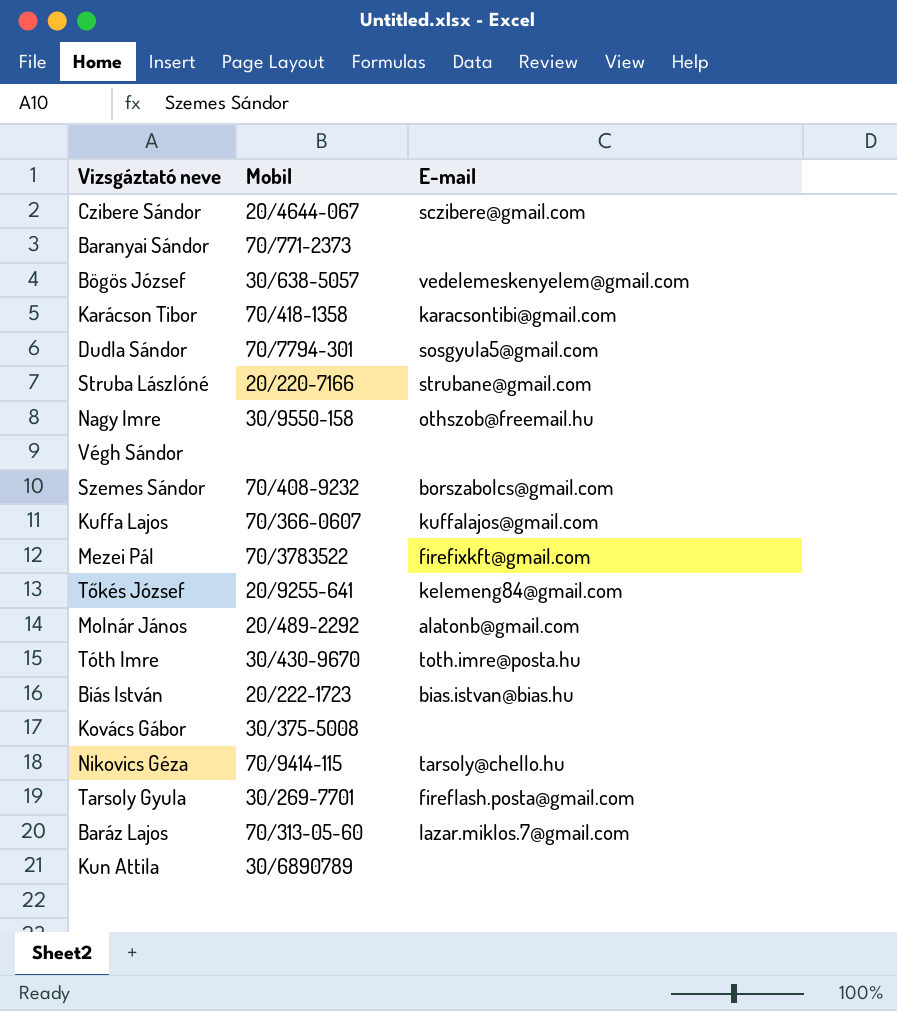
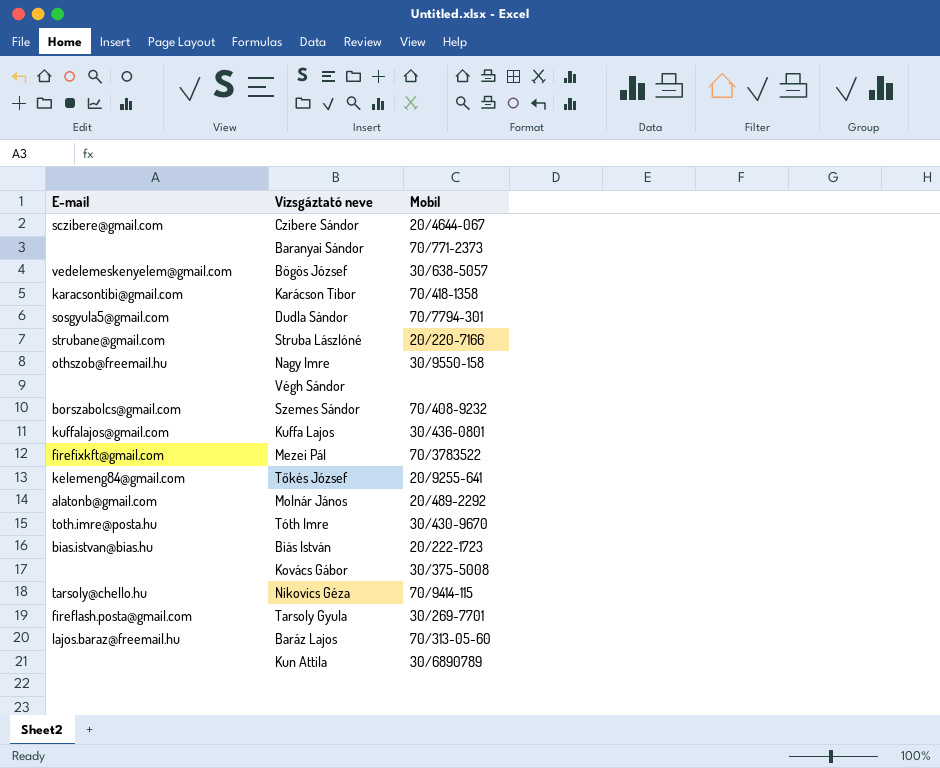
column E-mail | position: 3 -> 1
Kuffa Lajos | Mobil: 70/366-0607 -> 30/436-0801
Baráz Lajos | E-mail: lazar.miklos.7@gmail.com -> lajos.baraz@freemail.hu

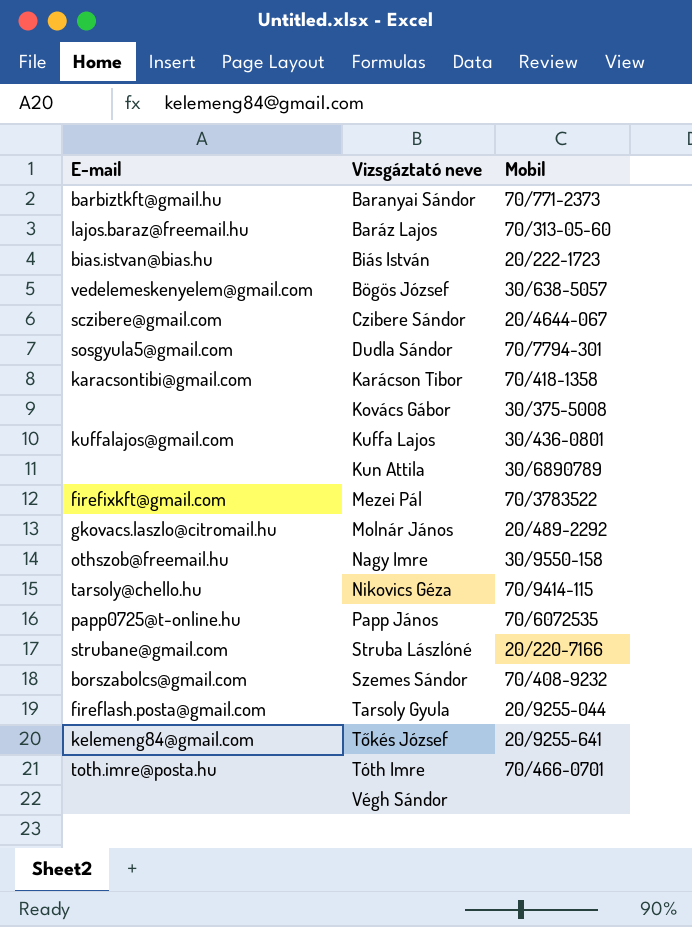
row order: none -> Vizsgáztató neve ascending
Baranyai Sándor | E-mail: none -> barbiztkft@gmail.hu
Molnár János | E-mail: alatonb@gmail.com -> gkovacs.laszlo@citromail.hu
row Papp János: none -> papp0725@t-online.hu | 70/6072535
Tarsoly Gyula | Mobil: 30/269-7701 -> 20/9255-044
Tóth Imre | Mobil: 30/430-9670 -> 70/466-0701

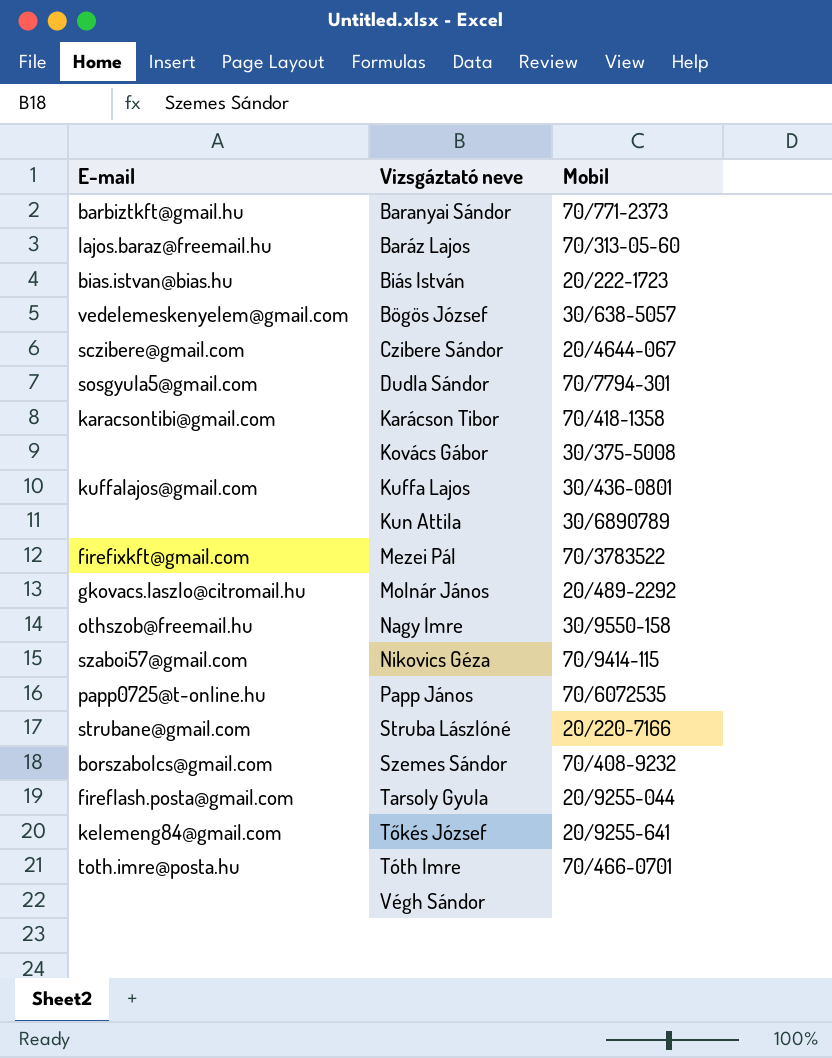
Nikovics Géza | E-mail: tarsoly@chello.hu -> szaboi57@gmail.com

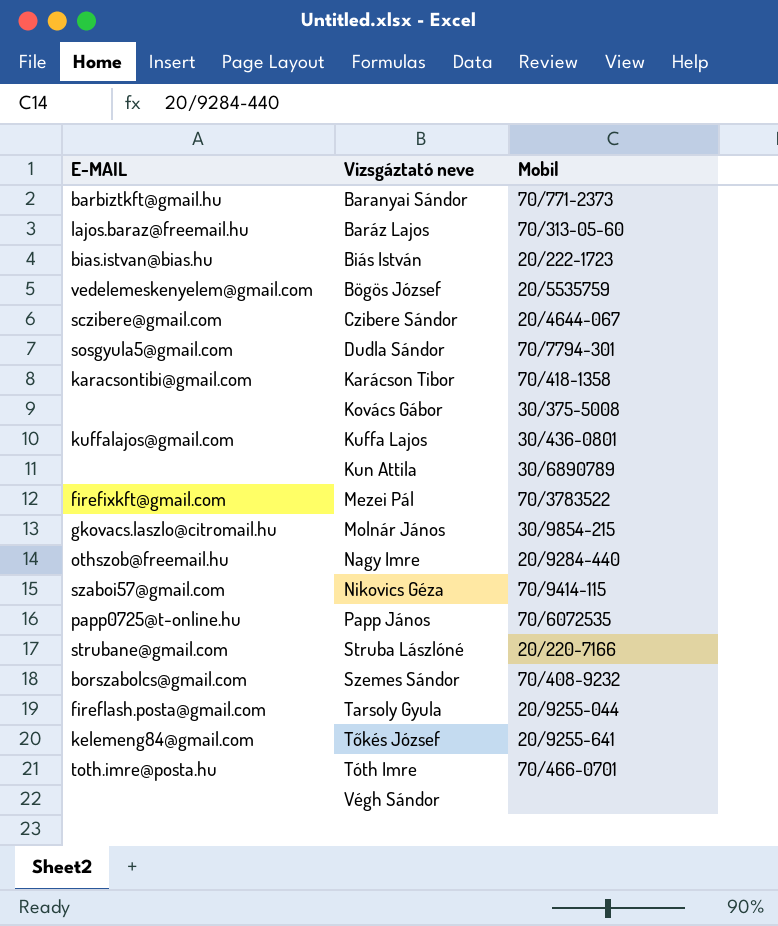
column name: E-mail -> E-MAIL
Bögös József | Mobil: 30/638-5057 -> 20/5535759
Molnár János | Mobil: 20/489-2292 -> 30/9854-215
Nagy Imre | Mobil: 30/9550-158 -> 20/9284-440

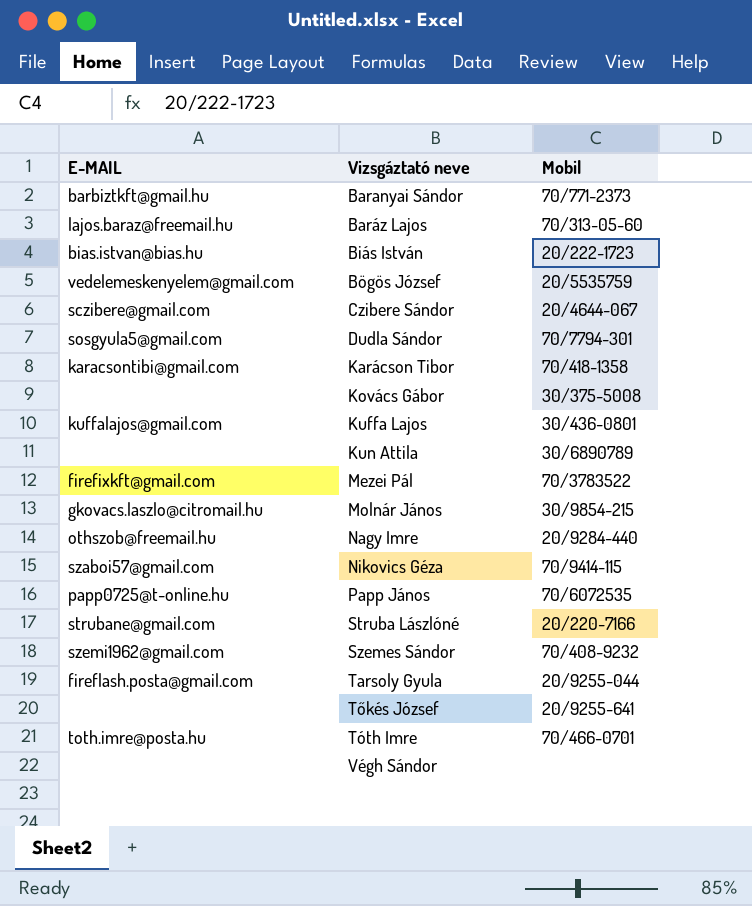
Szemes Sándor | E-MAIL: borszabolcs@gmail.com -> szemi1962@gmail.com
Tőkés József | E-MAIL: kelemeng84@gmail.com -> none

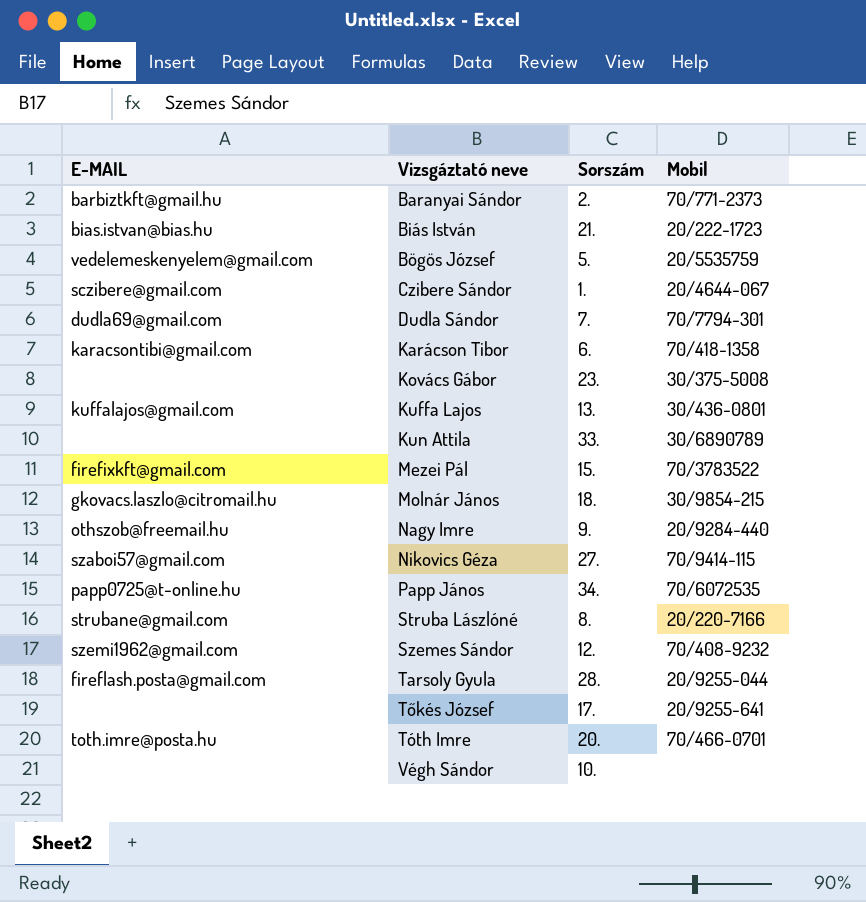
column Sorszám | position: none -> 3
row Baráz Lajos: lajos.baraz@freemail.hu | 70/313-05-60 -> none
Dudla Sándor | E-MAIL: sosgyula5@gmail.com -> dudla69@gmail.com

